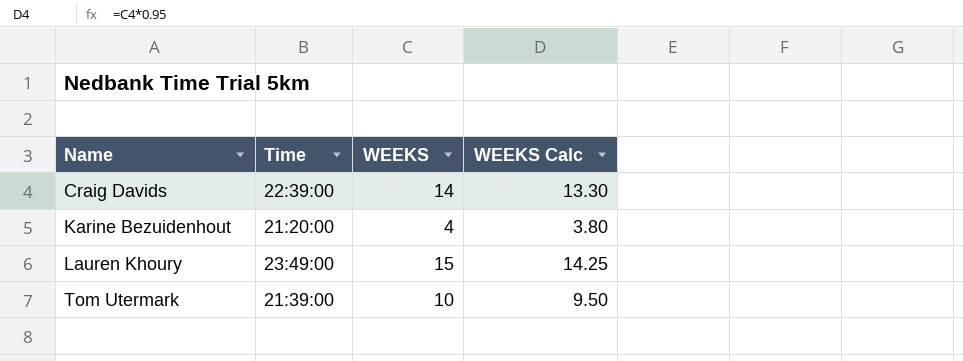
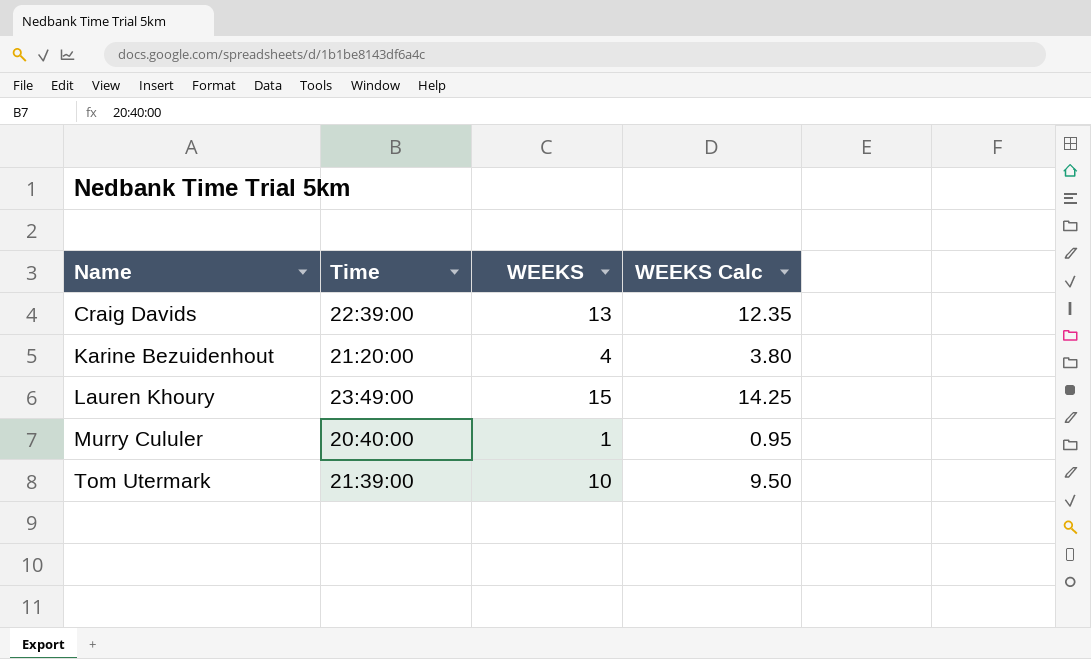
Craig Davids | WEEKS: 14 -> 13
Craig Davids | WEEKS Calc: 13.30 -> 12.35
row Murry Cululer: none -> 20:40:00 | 1 | 0.95

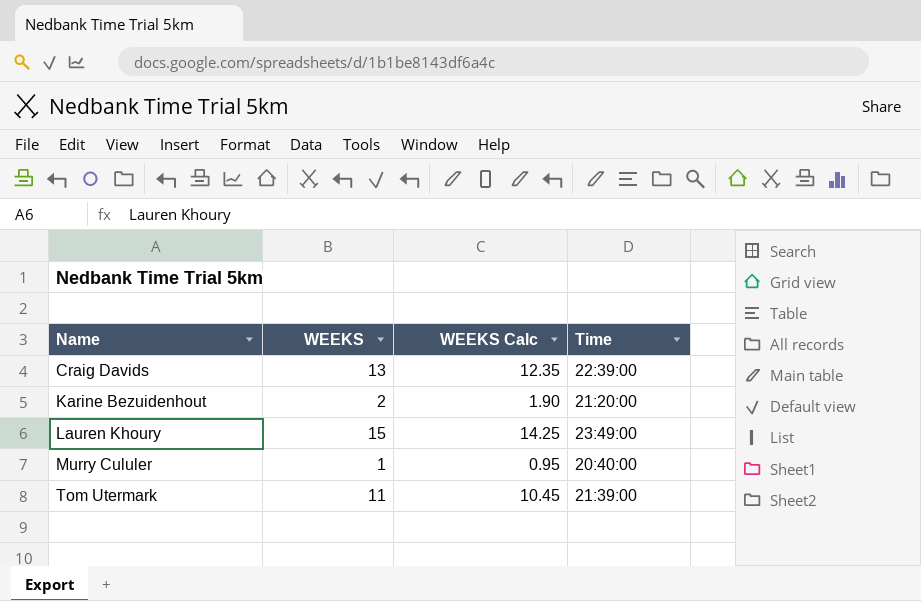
column Time | position: 2 -> 4
Karine Bezuidenhout | WEEKS: 4 -> 2
Karine Bezuidenhout | WEEKS Calc: 3.80 -> 1.90
Tom Utermark | WEEKS: 10 -> 11
Tom Utermark | WEEKS Calc: 9.50 -> 10.45

